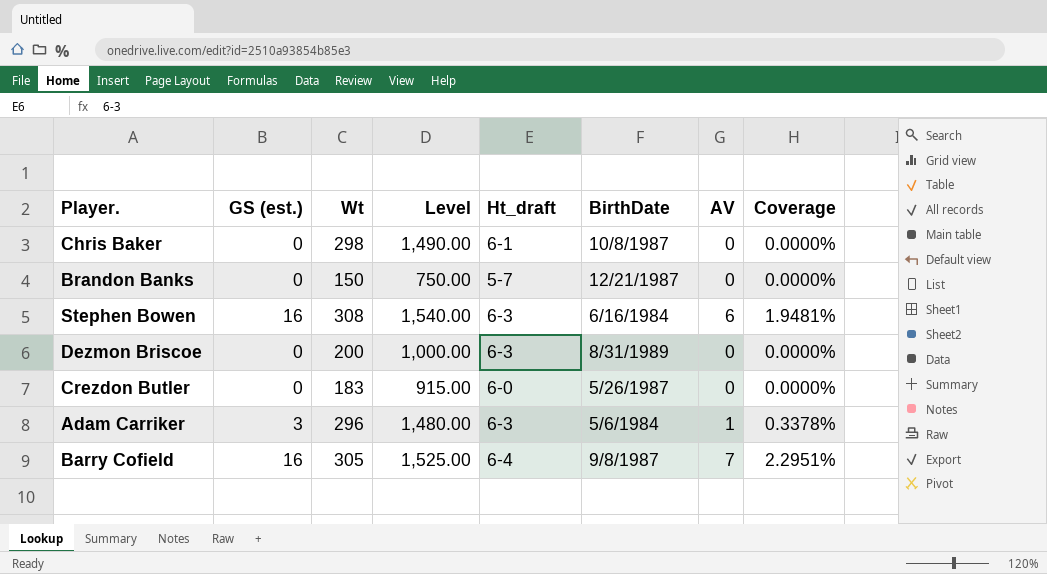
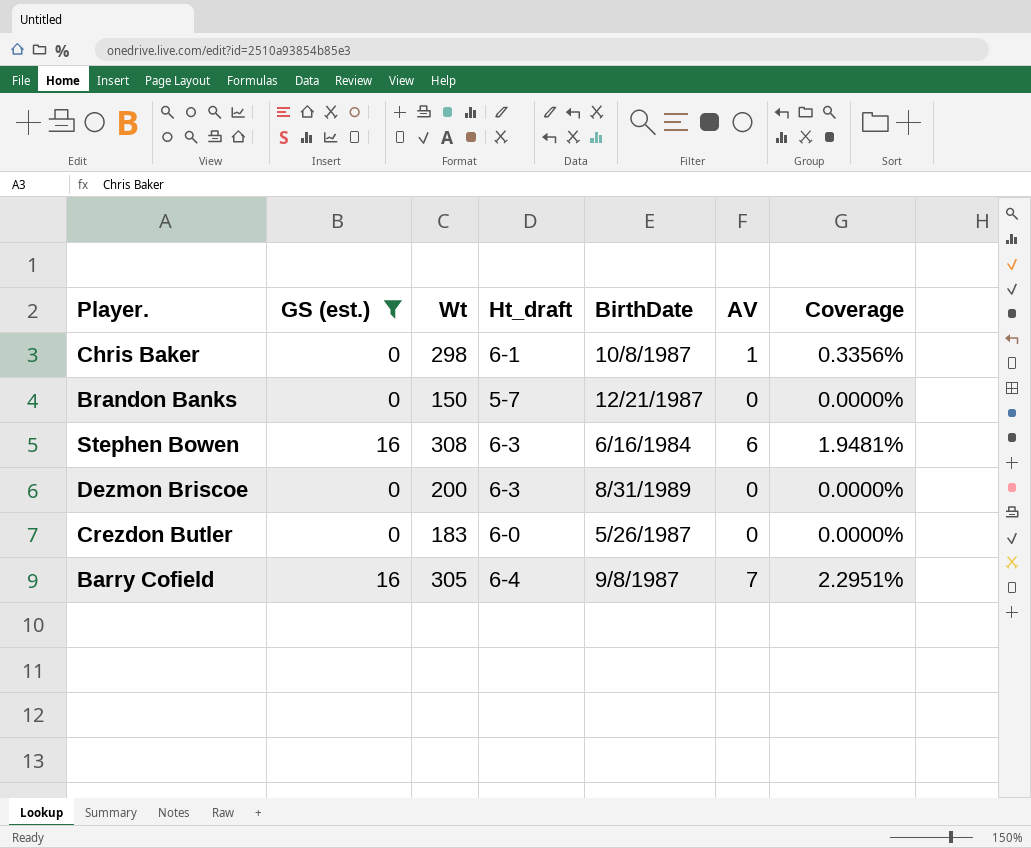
filter: none -> GS (est.) != 3
column Level | formula: [Wt] * 5 -> none
Chris Baker | AV: 0 -> 1
Chris Baker | Coverage: 0.0000% -> 0.3356%

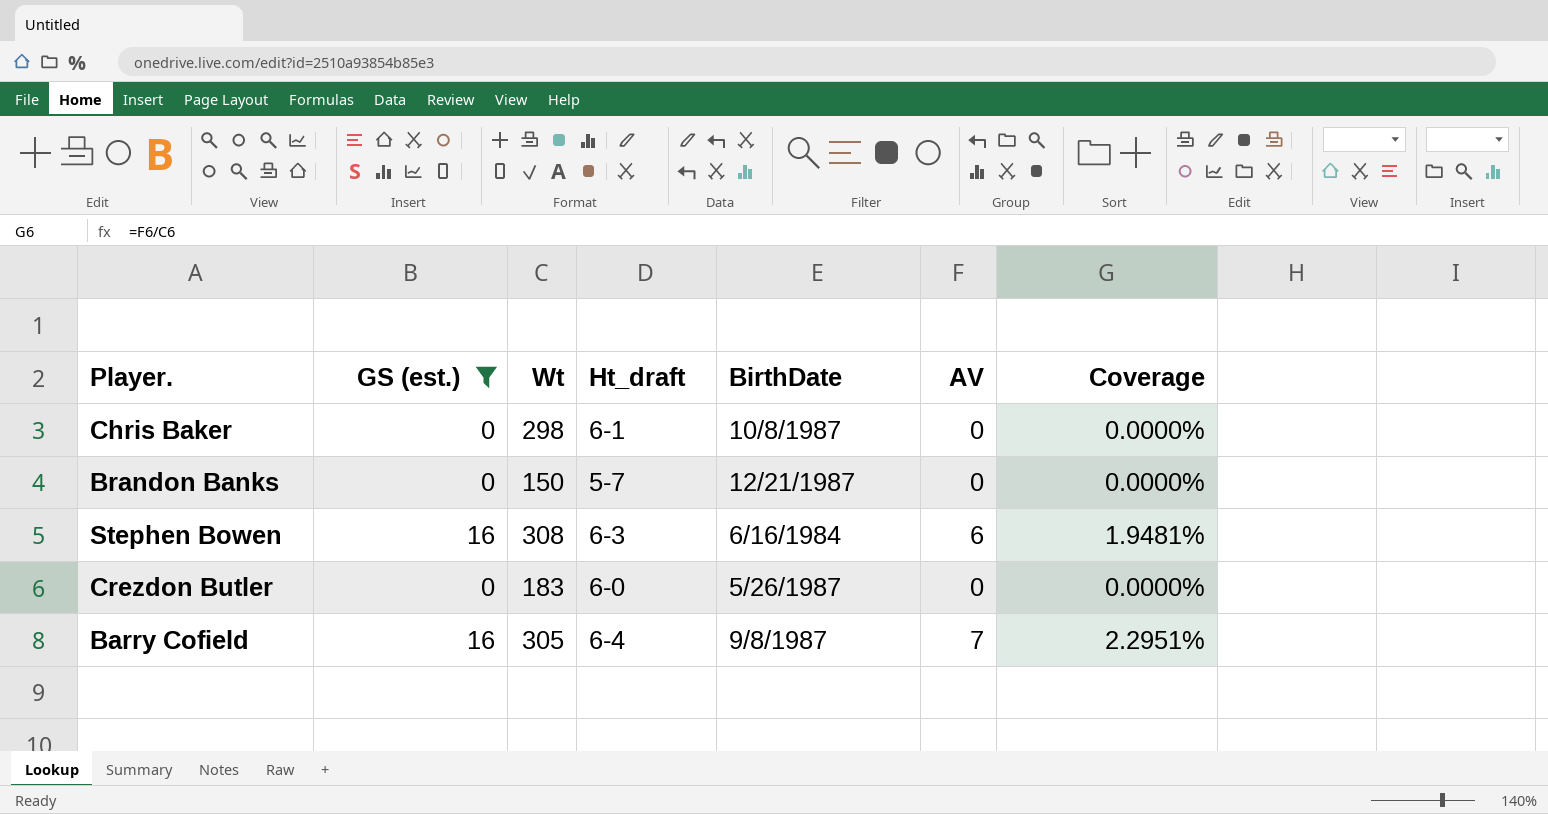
row Dezmon Briscoe: 0 | 200 | 6-3 | 8/31/1989 | 0 | 0.0000% -> none
Chris Baker | AV: 1 -> 0
Chris Baker | Coverage: 0.3356% -> 0.0000%

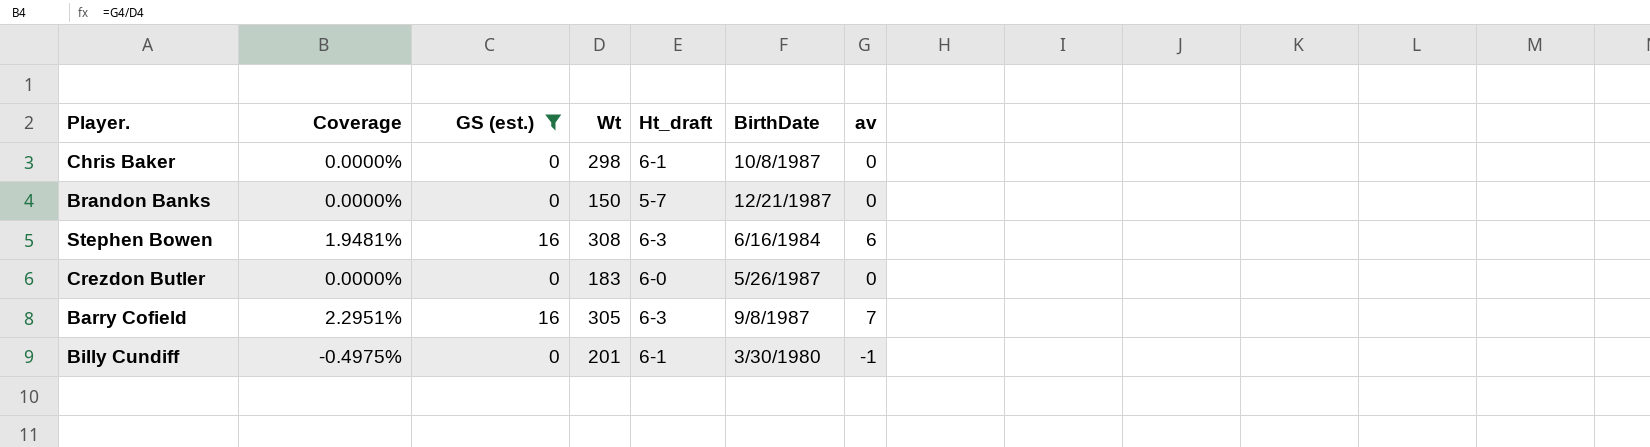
column Coverage | position: 7 -> 2
column name: AV -> av
Barry Cofield | Ht_draft: 6-4 -> 6-3
row Billy Cundiff: none -> -0.4975% | 0 | 201 | 6-1 | 3/30/1980 | -1

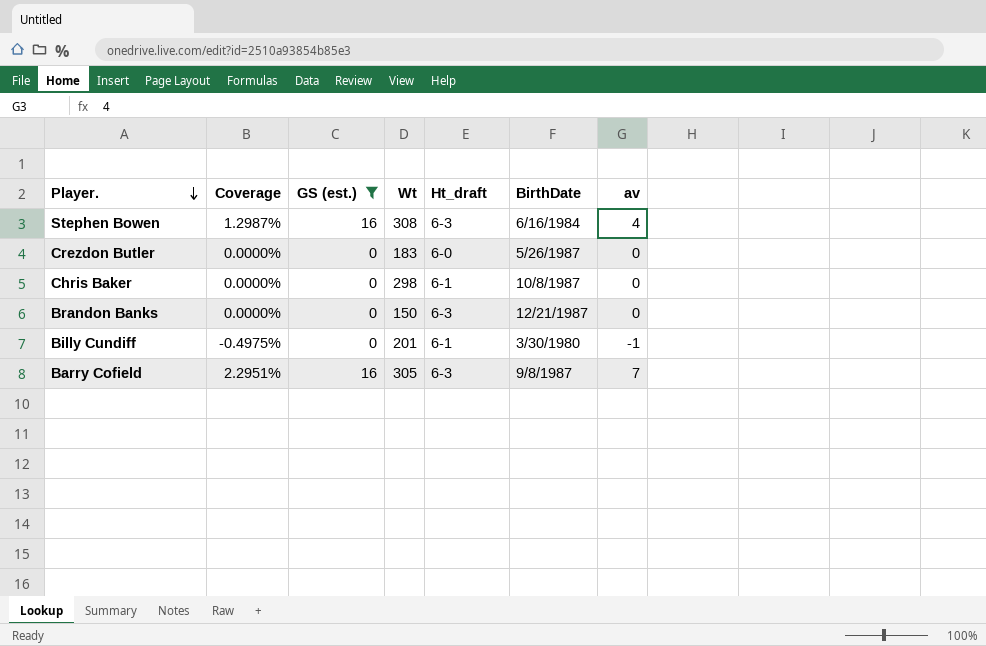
row order: none -> Player. descending
Stephen Bowen | Coverage: 1.9481% -> 1.2987%
Stephen Bowen | av: 6 -> 4
Brandon Banks | Ht_draft: 5-7 -> 6-3

